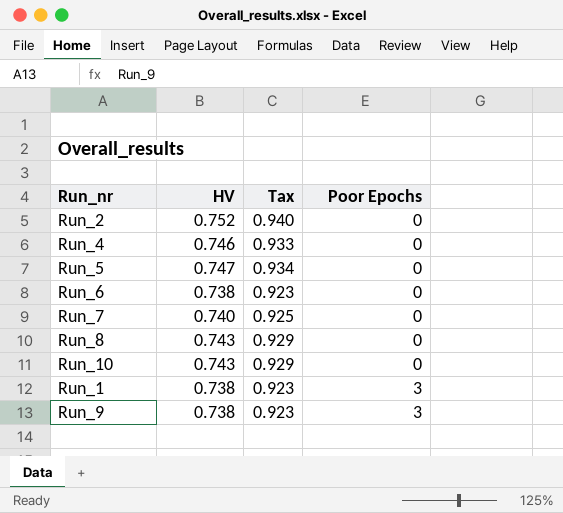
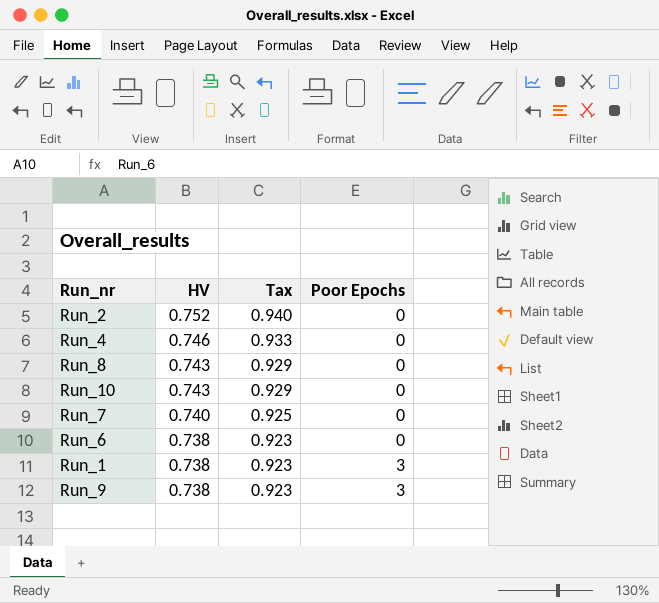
row order: Poor Epochs ascending -> HV descending
row Run_5: 0.747 | 0.934 | 0 -> none

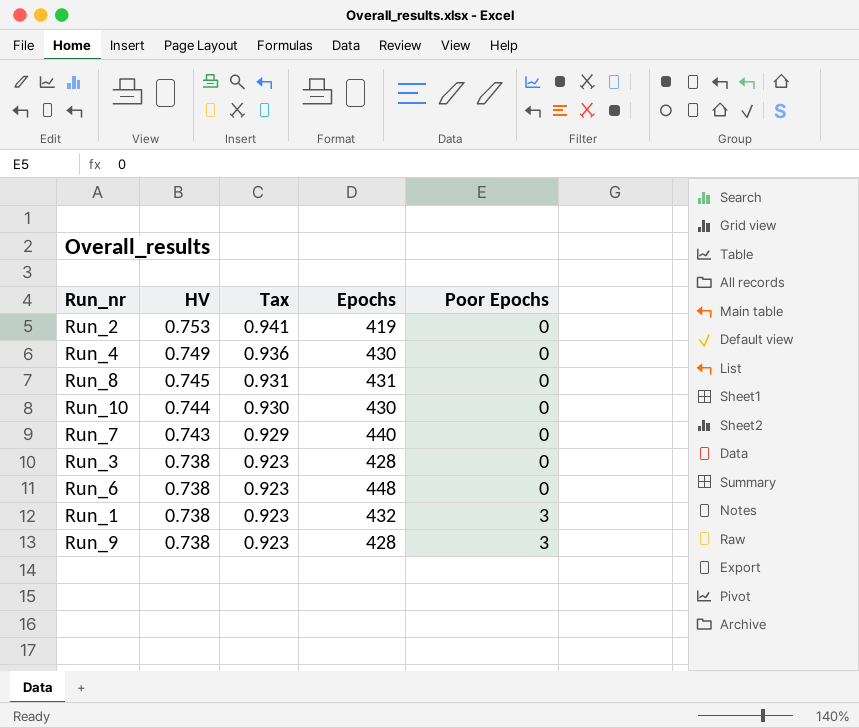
column Epochs | position: none -> 4
Run_2 | HV: 0.752 -> 0.753
Run_2 | Tax: 0.940 -> 0.941
Run_4 | HV: 0.746 -> 0.749
Run_4 | Tax: 0.933 -> 0.936
Run_8 | HV: 0.743 -> 0.745
Run_8 | Tax: 0.929 -> 0.931
Run_10 | HV: 0.743 -> 0.744
Run_10 | Tax: 0.929 -> 0.930
Run_7 | HV: 0.740 -> 0.743
Run_7 | Tax: 0.925 -> 0.929
row Run_3: none -> 0.738 | 0.923 | 428 | 0

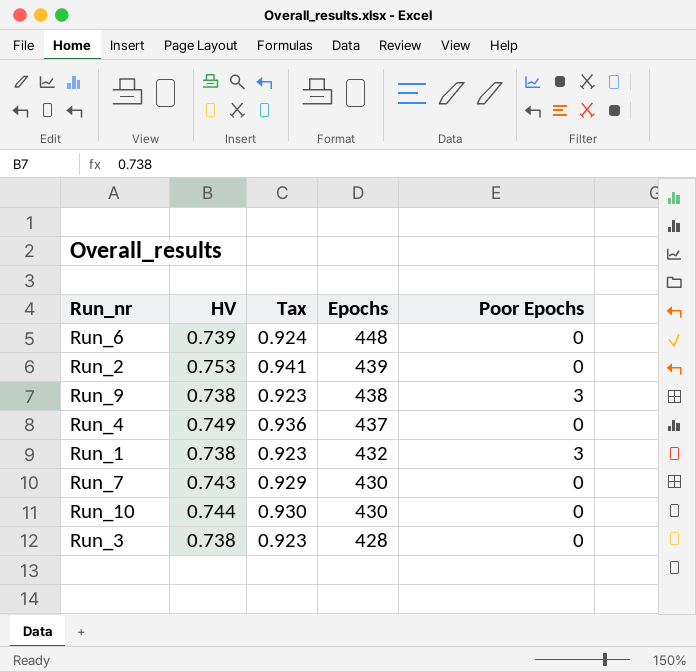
row order: HV descending -> Epochs descending
row Run_8: 0.745 | 0.931 | 431 | 0 -> none
Run_6 | HV: 0.738 -> 0.739
Run_6 | Tax: 0.923 -> 0.924
Run_2 | Epochs: 419 -> 439
Run_9 | Epochs: 428 -> 438
Run_4 | Epochs: 430 -> 437
Run_7 | Epochs: 440 -> 430

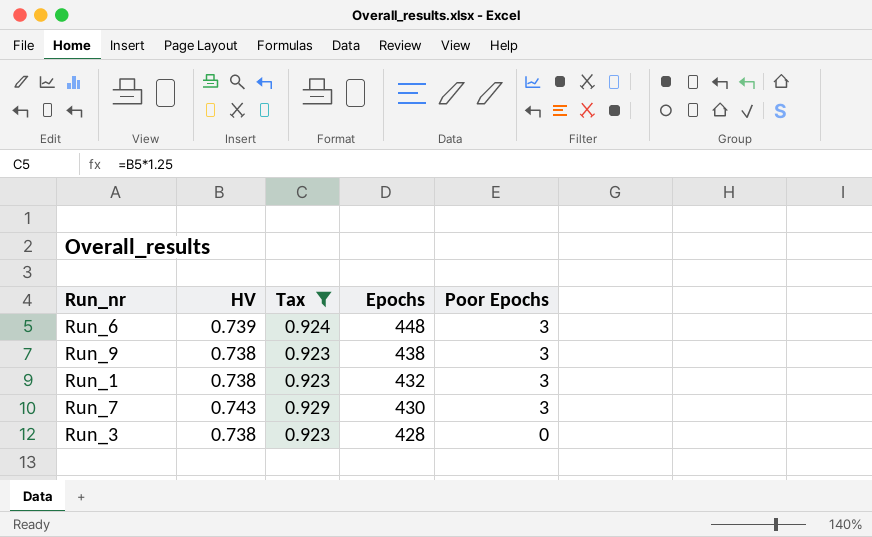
filter: none -> Tax <= 0.929
Run_6 | Poor Epochs: 0 -> 3
Run_7 | Poor Epochs: 0 -> 3

